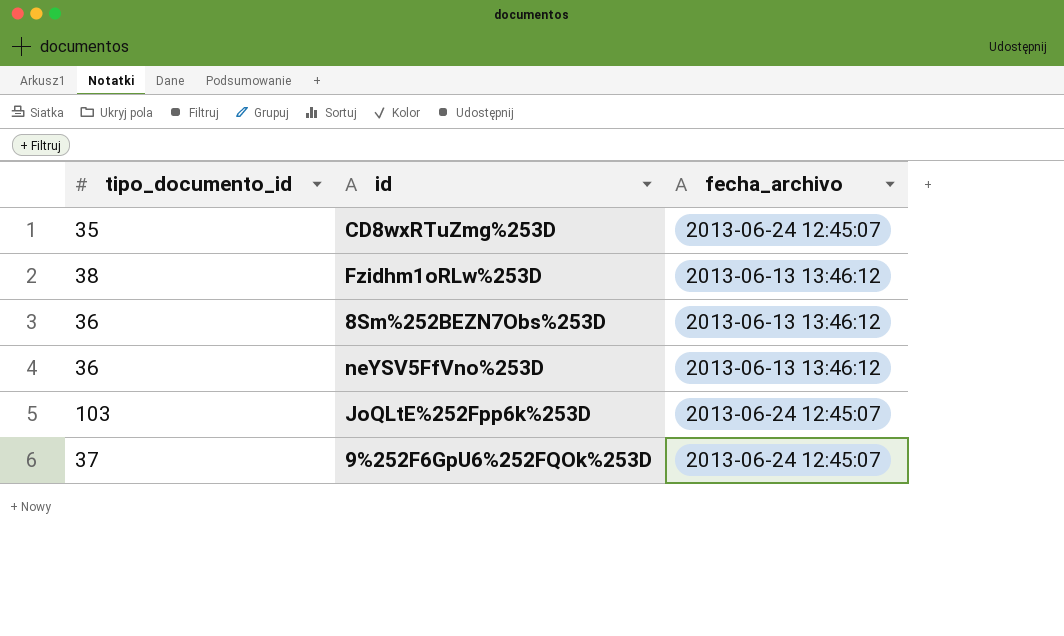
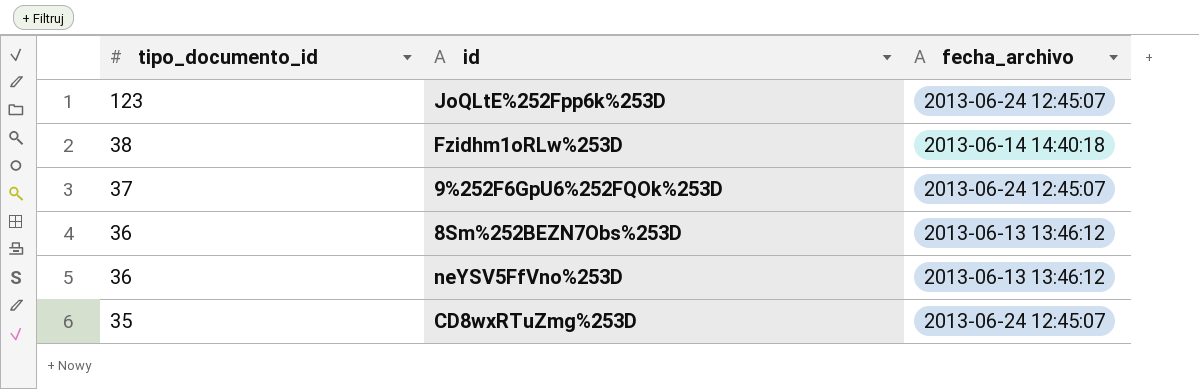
row order: none -> tipo_documento_id descending
JoQLtE%252Fpp6k%253D | tipo_documento_id: 103 -> 123
Fzidhm1oRLw%253D | fecha_archivo: 2013-06-13 13:46:12 -> 2013-06-14 14:40:18

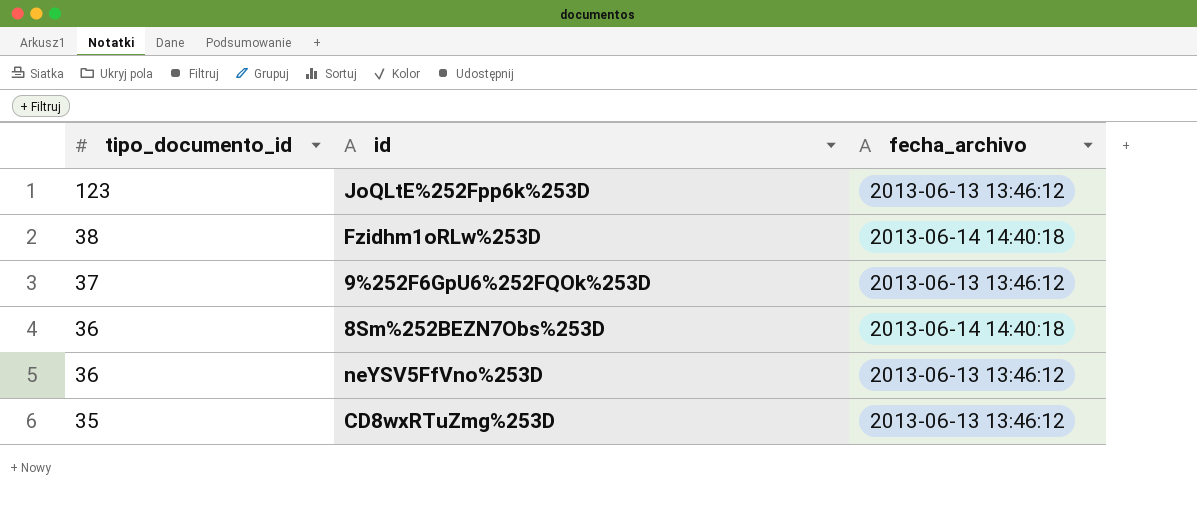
JoQLtE%252Fpp6k%253D | fecha_archivo: 2013-06-24 12:45:07 -> 2013-06-13 13:46:12
9%252F6GpU6%252FQOk%253D | fecha_archivo: 2013-06-24 12:45:07 -> 2013-06-13 13:46:12
8Sm%252BEZN7Obs%253D | fecha_archivo: 2013-06-13 13:46:12 -> 2013-06-14 14:40:18
CD8wxRTuZmg%253D | fecha_archivo: 2013-06-24 12:45:07 -> 2013-06-13 13:46:12

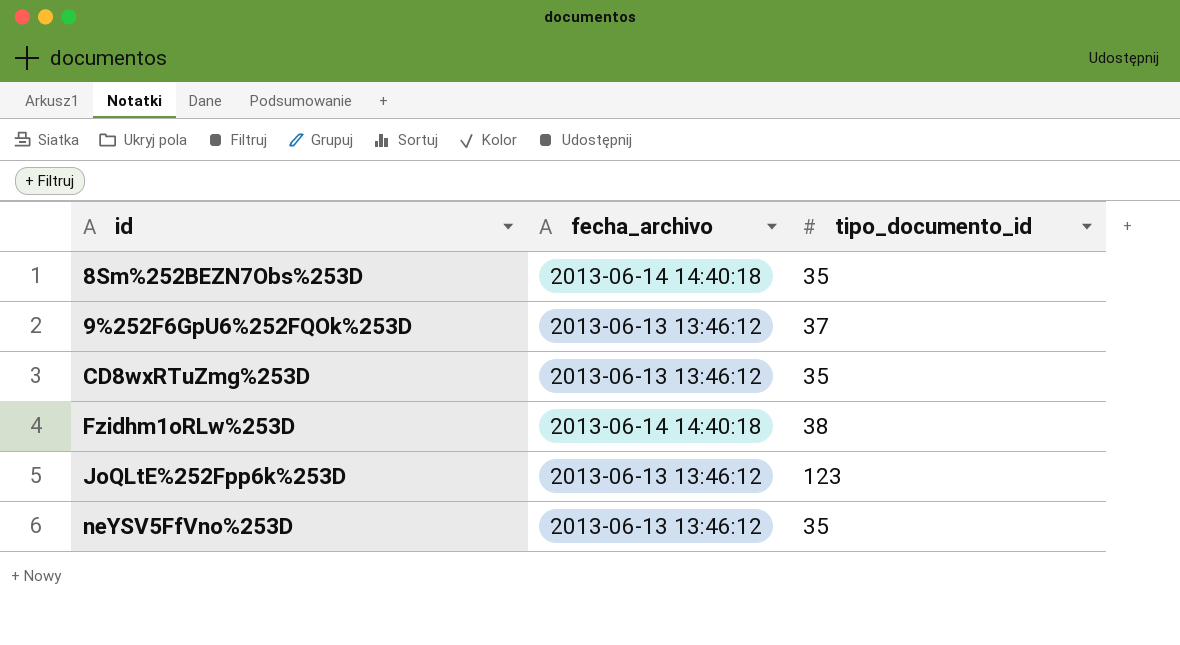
row order: tipo_documento_id descending -> id ascending
column tipo_documento_id | position: 1 -> 3
8Sm%252BEZN7Obs%253D | tipo_documento_id: 36 -> 35
neYSV5FfVno%253D | tipo_documento_id: 36 -> 35

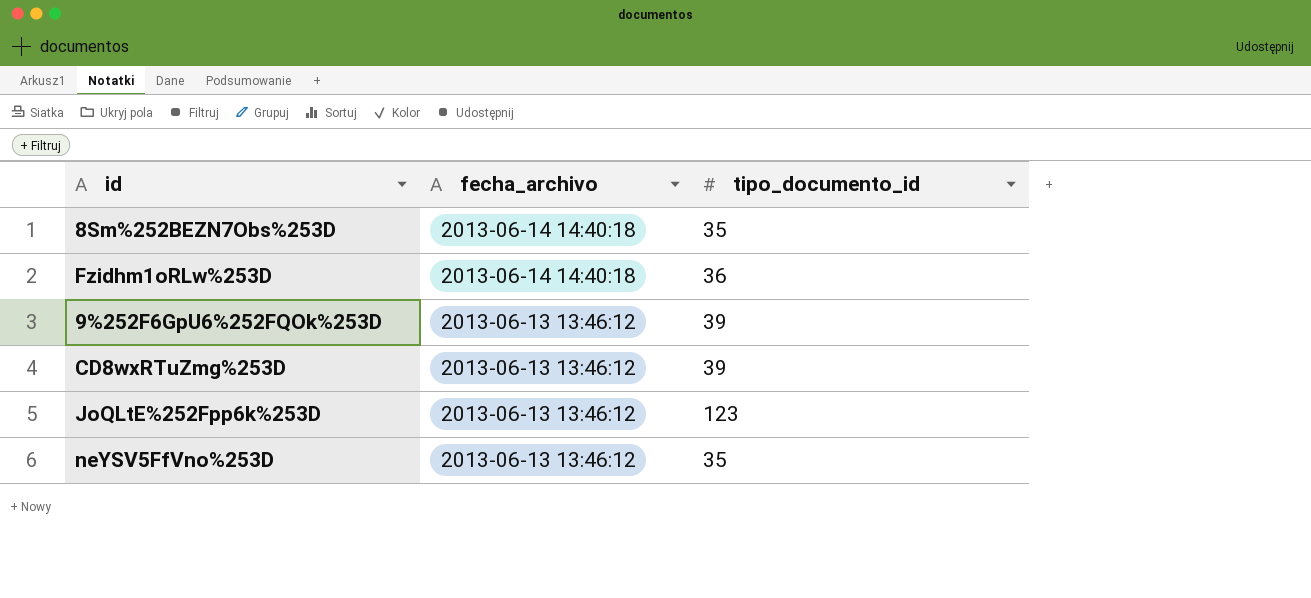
row order: id ascending -> fecha_archivo descending
Fzidhm1oRLw%253D | tipo_documento_id: 38 -> 36
9%252F6GpU6%252FQOk%253D | tipo_documento_id: 37 -> 39
CD8wxRTuZmg%253D | tipo_documento_id: 35 -> 39

